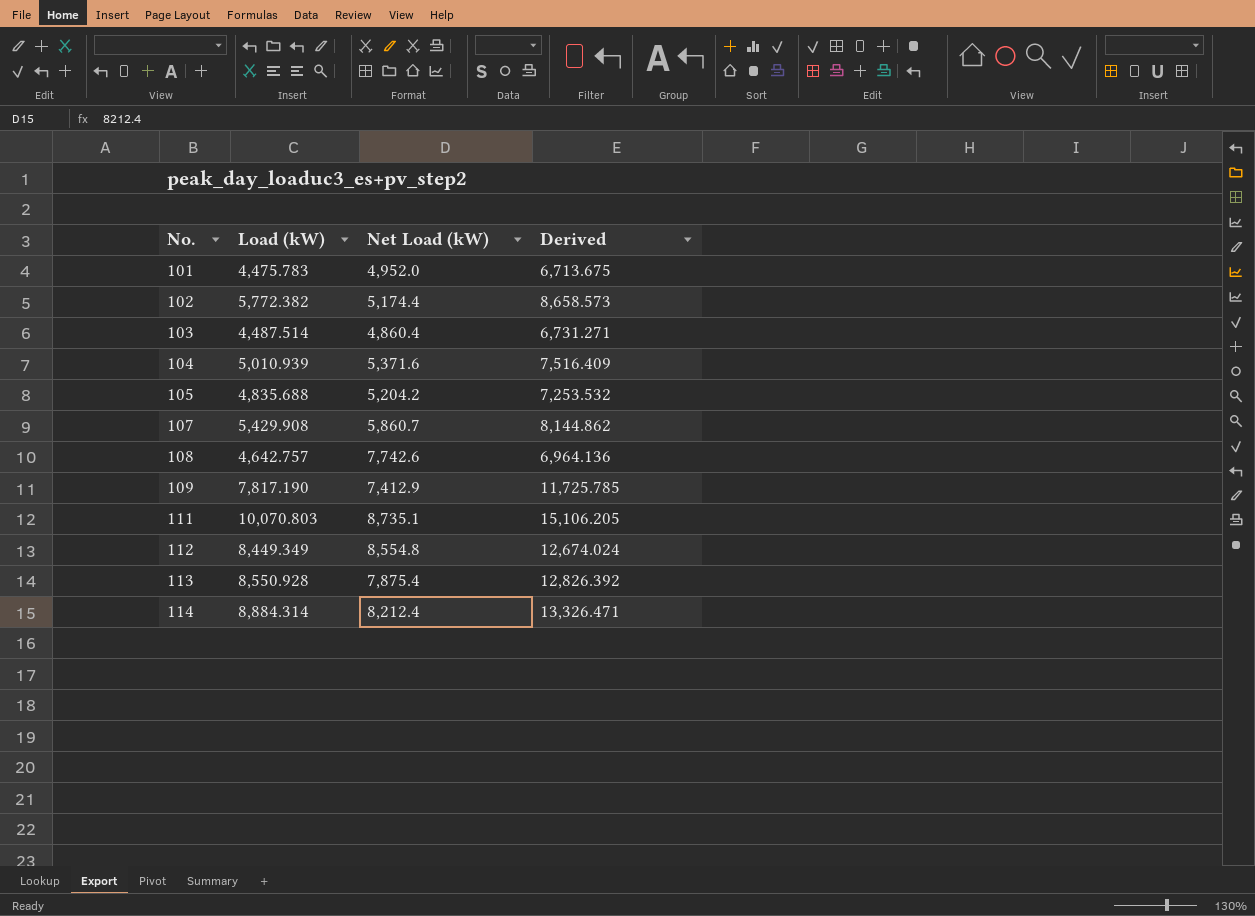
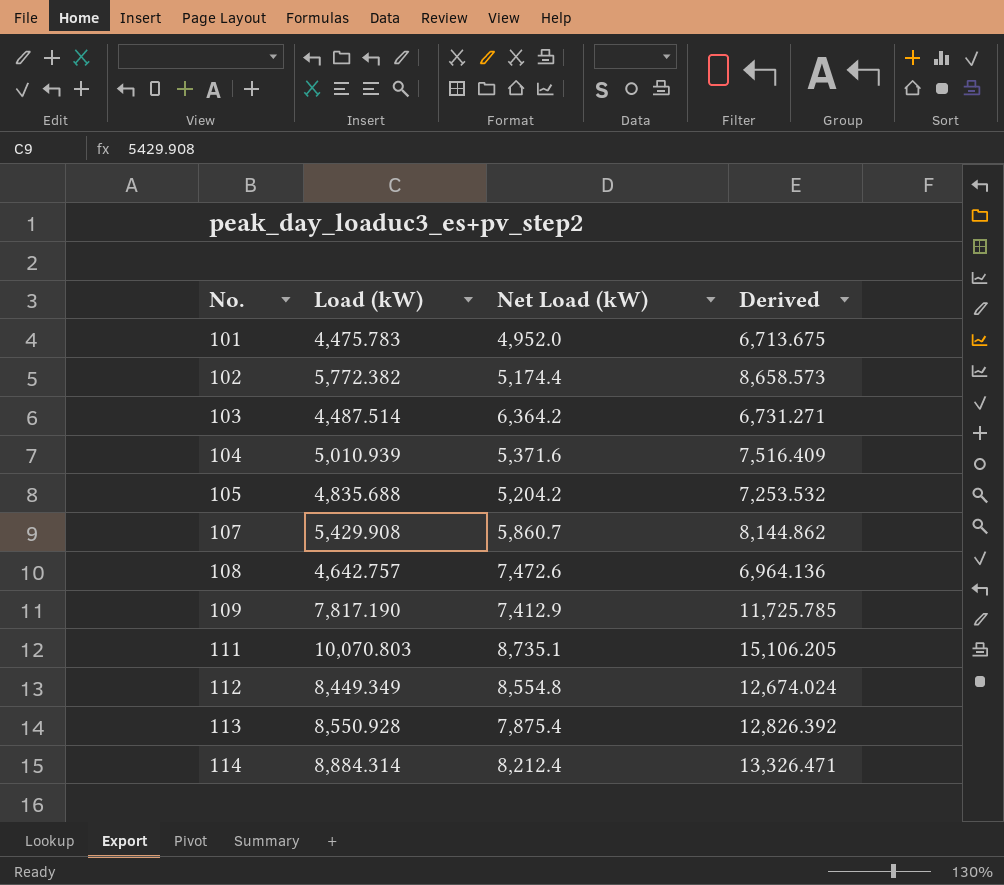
103 | Net Load (kW): 4,860.4 -> 6,364.2
108 | Net Load (kW): 7,742.6 -> 7,472.6

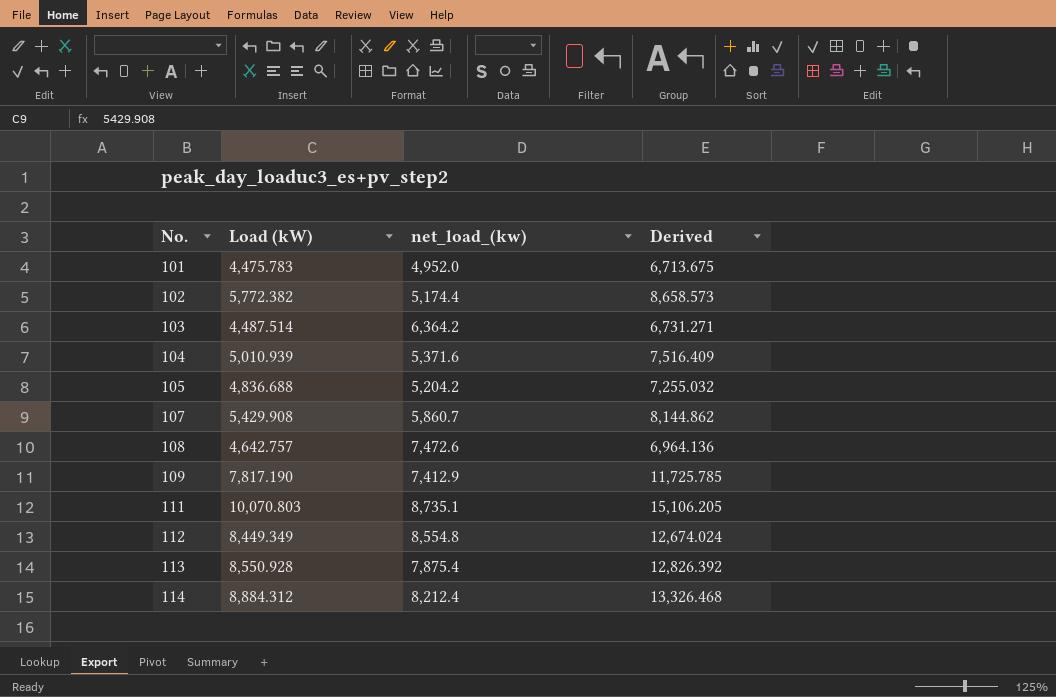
column name: Net Load (kW) -> net_load_(kw)
105 | Load (kW): 4,835.688 -> 4,836.688
105 | Derived: 7,253.532 -> 7,255.032
114 | Load (kW): 8,884.314 -> 8,884.312
114 | Derived: 13,326.471 -> 13,326.468

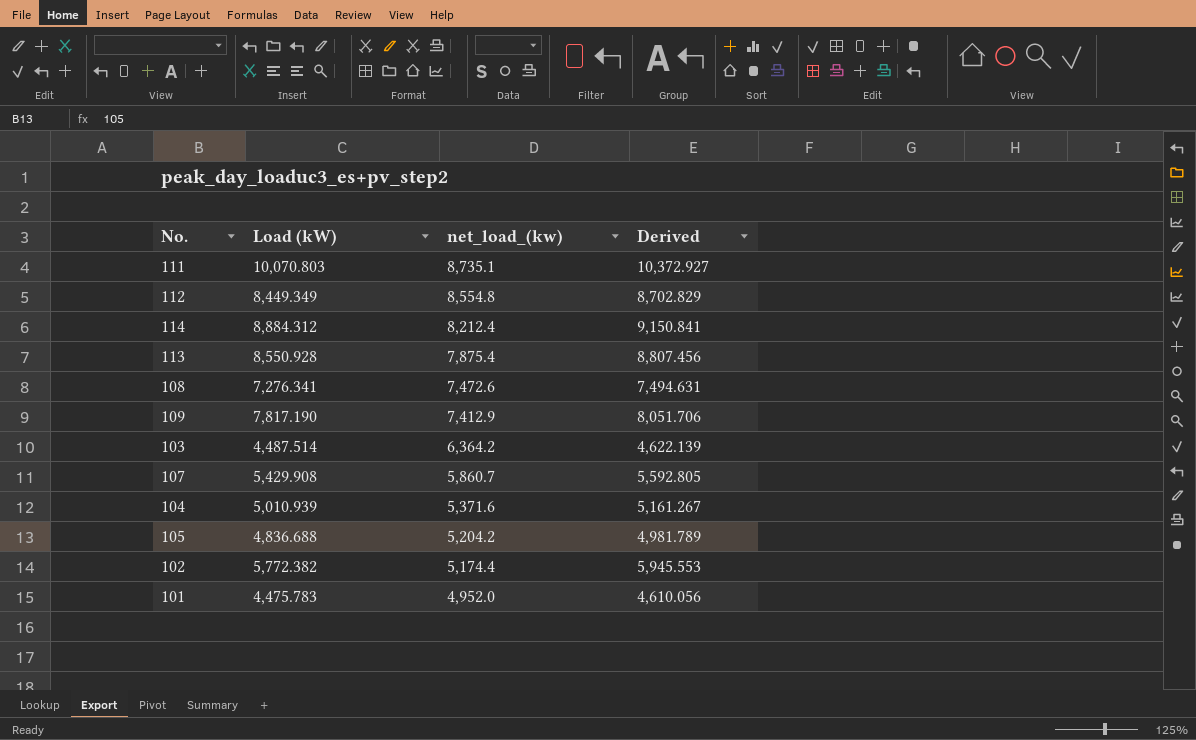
row order: No. ascending -> net_load_(kw) descending
column Derived | formula: [Load (kW)] * 1.5 -> [Load (kW)] * 1.03
108 | Load (kW): 4,642.757 -> 7,276.341

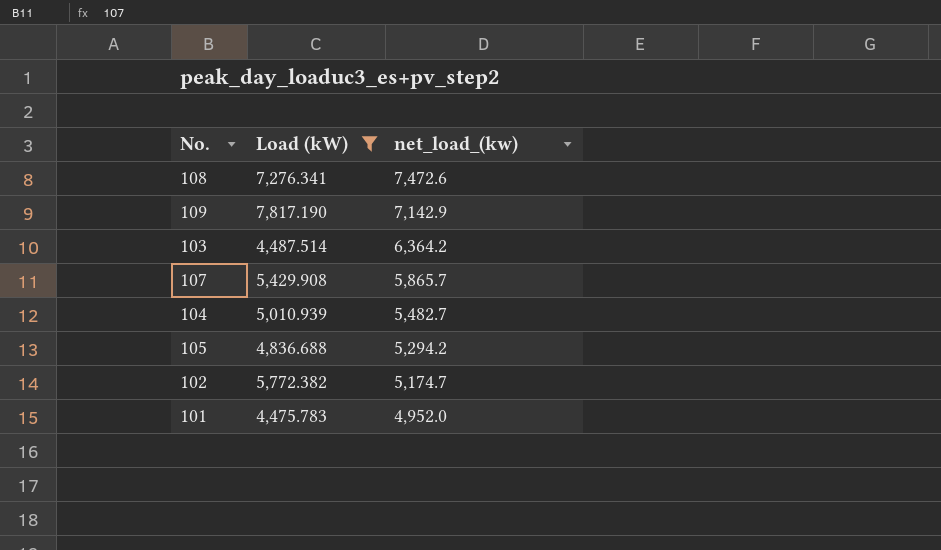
filter: none -> Load (kW) <= 7,817.190
column Derived | formula: [Load (kW)] * 1.03 -> none
109 | net_load_(kw): 7,412.9 -> 7,142.9
107 | net_load_(kw): 5,860.7 -> 5,865.7
104 | net_load_(kw): 5,371.6 -> 5,482.7
105 | net_load_(kw): 5,204.2 -> 5,294.2
102 | net_load_(kw): 5,174.4 -> 5,174.7

